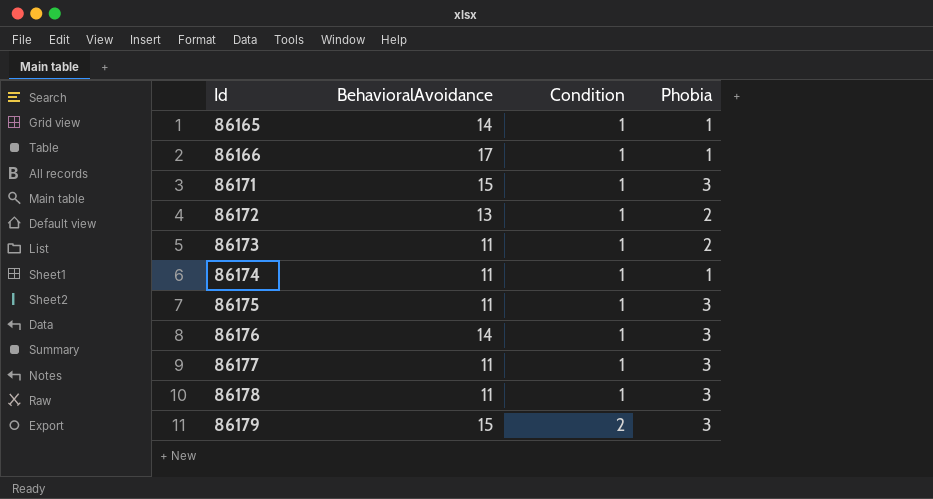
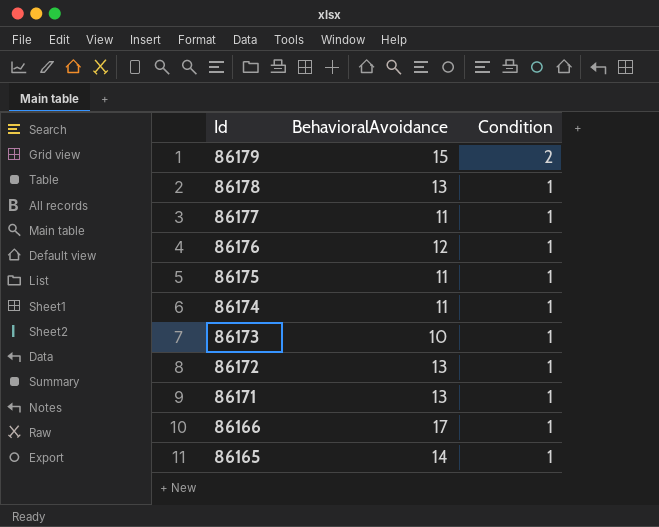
row order: Id ascending -> Id descending
column Phobia | position: 4 -> none
86178 | BehavioralAvoidance: 11 -> 13
86176 | BehavioralAvoidance: 14 -> 12
86173 | BehavioralAvoidance: 11 -> 10
86171 | BehavioralAvoidance: 15 -> 13

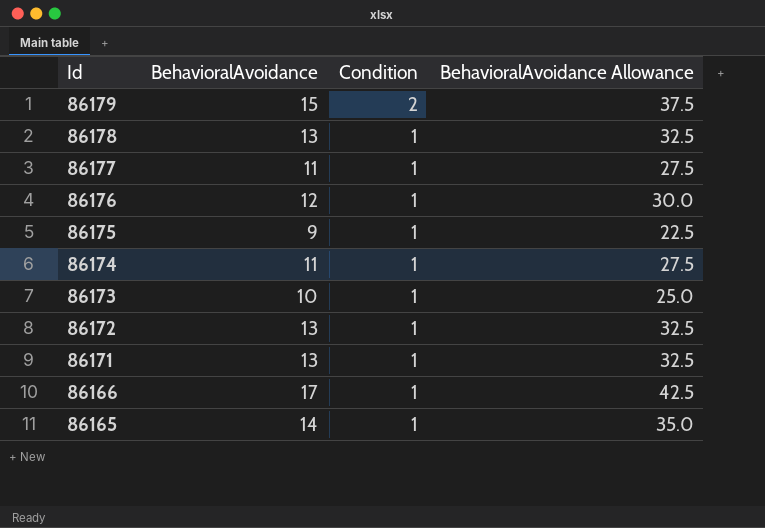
column BehavioralAvoidance Allowance | formula: none -> [BehavioralAvoidance] * 2.5
86175 | BehavioralAvoidance: 11 -> 9

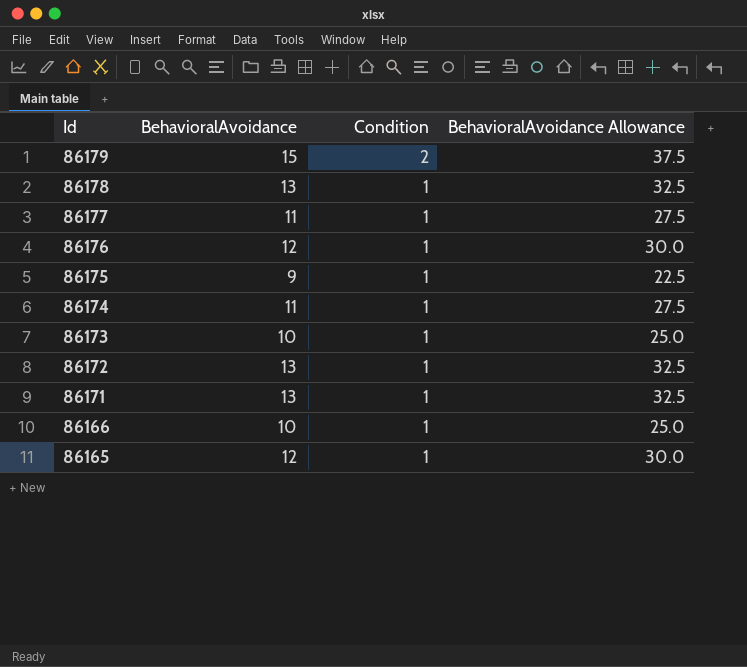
86166 | BehavioralAvoidance: 17 -> 10
86166 | BehavioralAvoidance Allowance: 42.5 -> 25.0
86165 | BehavioralAvoidance: 14 -> 12
86165 | BehavioralAvoidance Allowance: 35.0 -> 30.0

